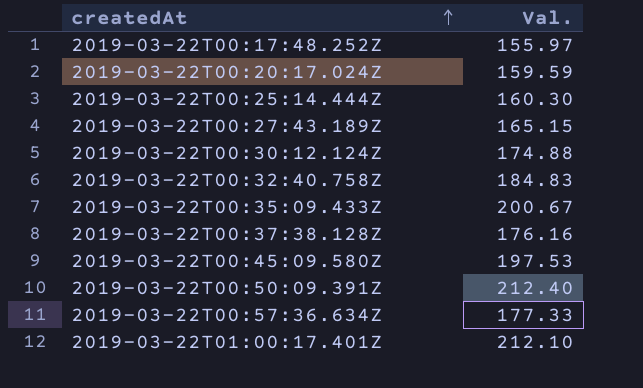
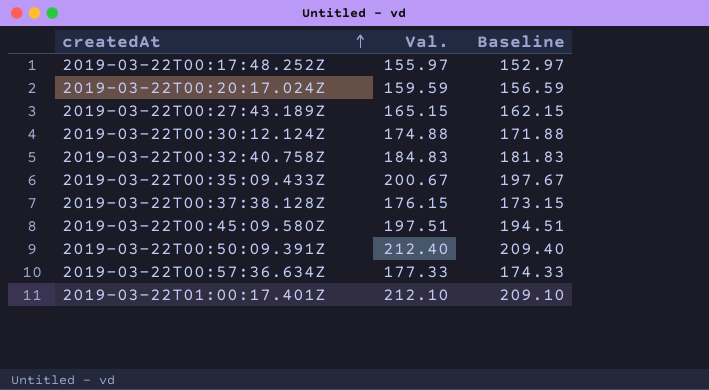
column Baseline | formula: none -> [Val.] - 3
row 2019-03-22T00:25:14.444Z: 160.30 -> none
2019-03-22T00:37:38.128Z | Val.: 176.16 -> 176.15
2019-03-22T00:45:09.580Z | Val.: 197.53 -> 197.51

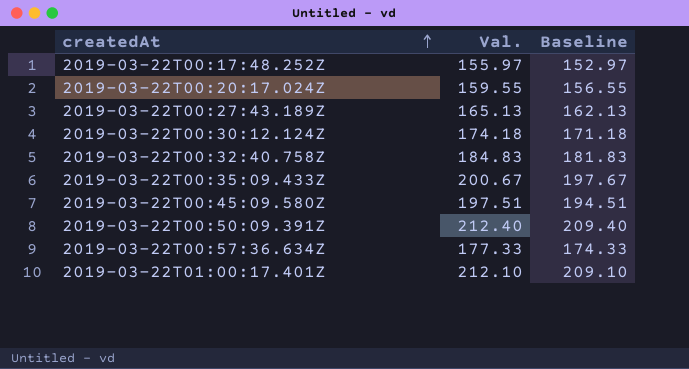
row 2019-03-22T00:37:38.128Z: 176.15 | 173.15 -> none
2019-03-22T00:20:17.024Z | Val.: 159.59 -> 159.55
2019-03-22T00:20:17.024Z | Baseline: 156.59 -> 156.55
2019-03-22T00:27:43.189Z | Val.: 165.15 -> 165.13
2019-03-22T00:27:43.189Z | Baseline: 162.15 -> 162.13
2019-03-22T00:30:12.124Z | Val.: 174.88 -> 174.18
2019-03-22T00:30:12.124Z | Baseline: 171.88 -> 171.18

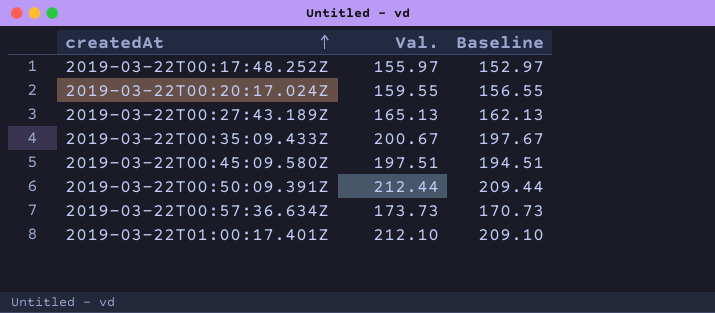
row 2019-03-22T00:30:12.124Z: 174.18 | 171.18 -> none
row 2019-03-22T00:32:40.758Z: 184.83 | 181.83 -> none
2019-03-22T00:50:09.391Z | Val.: 212.40 -> 212.44
2019-03-22T00:50:09.391Z | Baseline: 209.40 -> 209.44
2019-03-22T00:57:36.634Z | Val.: 177.33 -> 173.73
2019-03-22T00:57:36.634Z | Baseline: 174.33 -> 170.73

